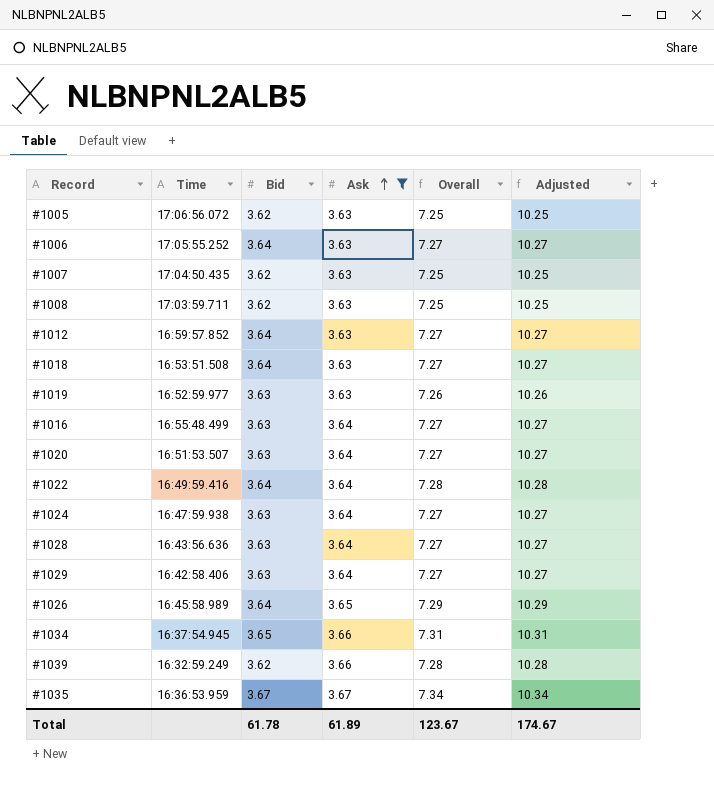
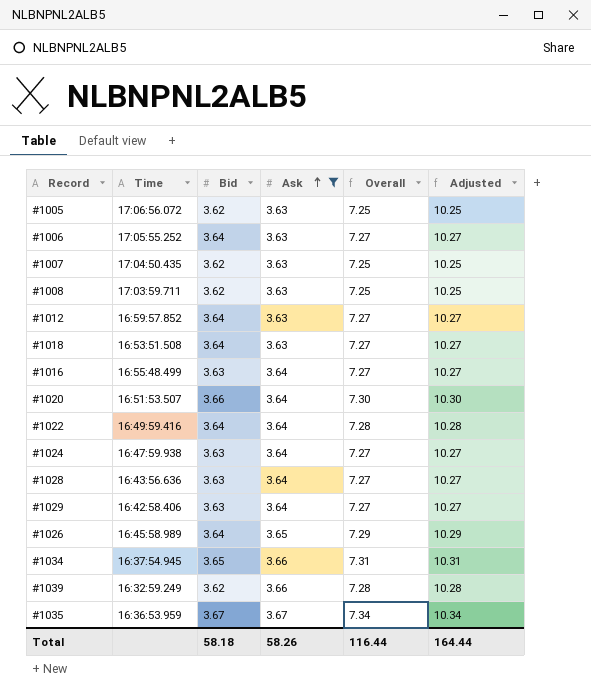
row #1019: 16:52:59.977 | 3.63 | 3.63 | 7.26 | 10.26 -> none
#1020 | Bid: 3.63 -> 3.66
#1020 | Overall: 7.27 -> 7.30
#1020 | Adjusted: 10.27 -> 10.30
Total | Bid: 61.78 -> 58.18
Total | Ask: 61.89 -> 58.26
Total | Overall: 123.67 -> 116.44
Total | Adjusted: 174.67 -> 164.44

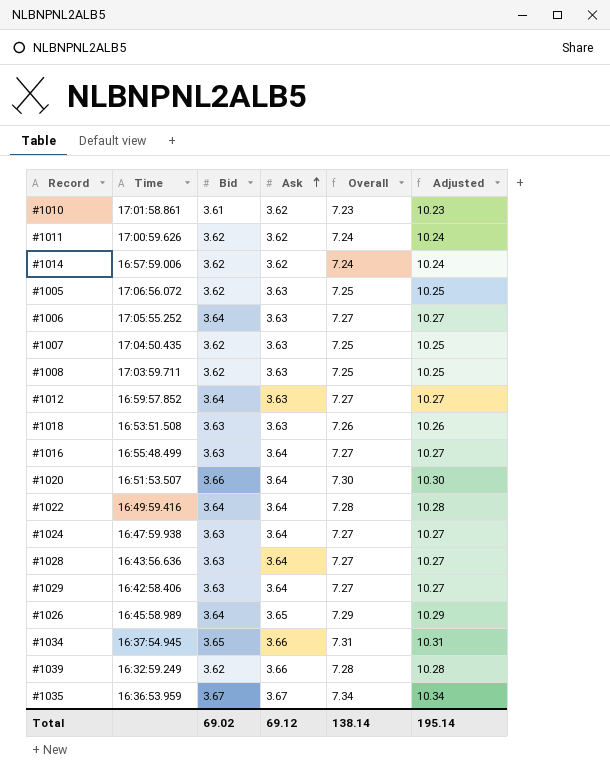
filter: Ask != 3.62 -> none
#1018 | Bid: 3.64 -> 3.63
#1018 | Overall: 7.27 -> 7.26
#1018 | Adjusted: 10.27 -> 10.26
Total | Bid: 58.18 -> 69.02
Total | Ask: 58.26 -> 69.12
Total | Overall: 116.44 -> 138.14
Total | Adjusted: 164.44 -> 195.14

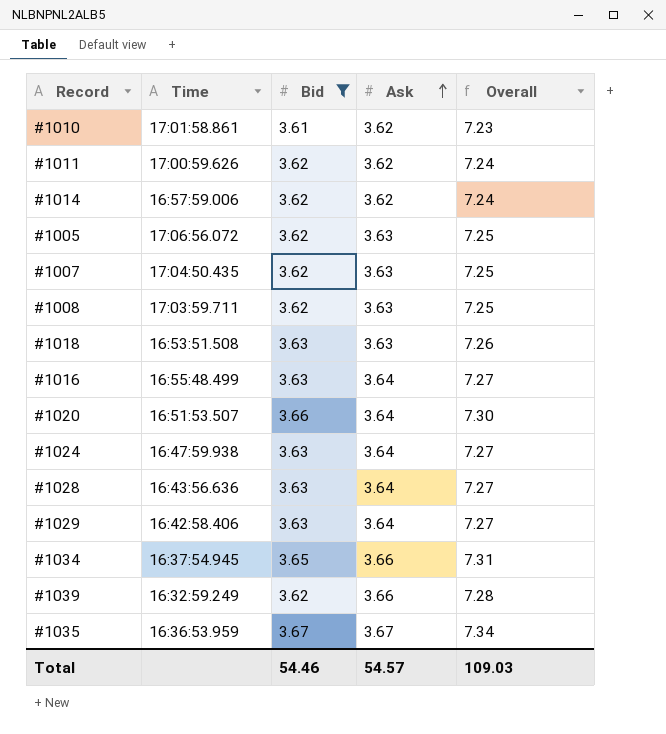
filter: none -> Bid != 3.64
column Adjusted | formula: [Overall] + 3 -> none
Total | Bid: 69.02 -> 54.46
Total | Ask: 69.12 -> 54.57
Total | Overall: 138.14 -> 109.03

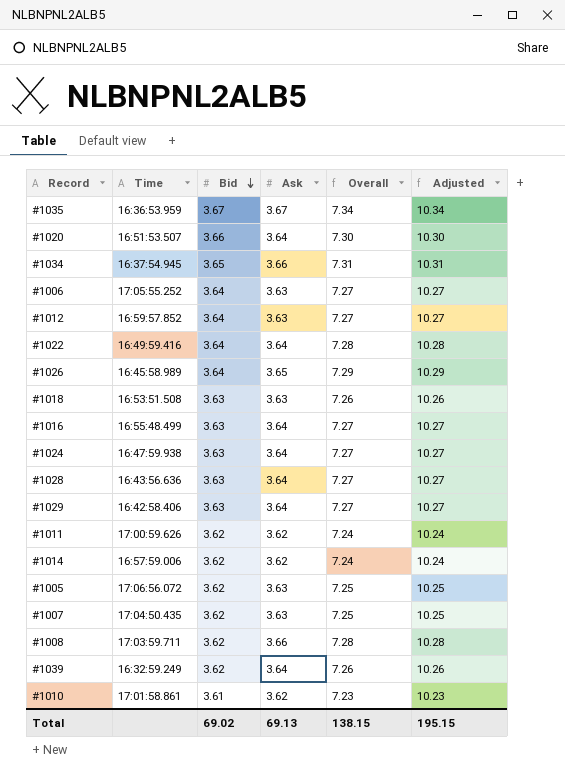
filter: Bid != 3.64 -> none
row order: Ask ascending -> Bid descending
column Adjusted | formula: none -> [Overall] + 3
#1008 | Ask: 3.63 -> 3.66
#1008 | Overall: 7.25 -> 7.28
#1039 | Ask: 3.66 -> 3.64
#1039 | Overall: 7.28 -> 7.26
Total | Bid: 54.46 -> 69.02
Total | Ask: 54.57 -> 69.13
Total | Overall: 109.03 -> 138.15

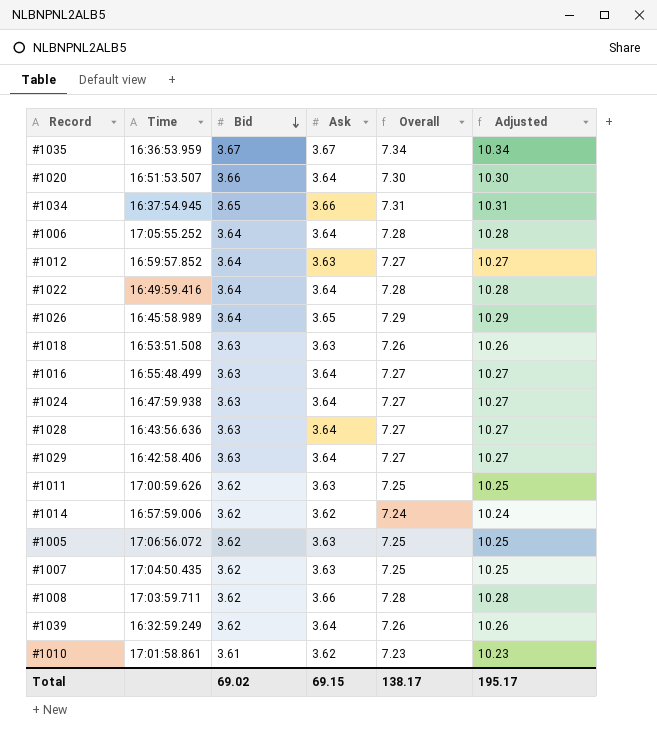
#1006 | Ask: 3.63 -> 3.64
#1006 | Overall: 7.27 -> 7.28
#1006 | Adjusted: 10.27 -> 10.28
#1011 | Ask: 3.62 -> 3.63
#1011 | Overall: 7.24 -> 7.25
#1011 | Adjusted: 10.24 -> 10.25
Total | Ask: 69.13 -> 69.15
Total | Overall: 138.15 -> 138.17
Total | Adjusted: 195.15 -> 195.17

